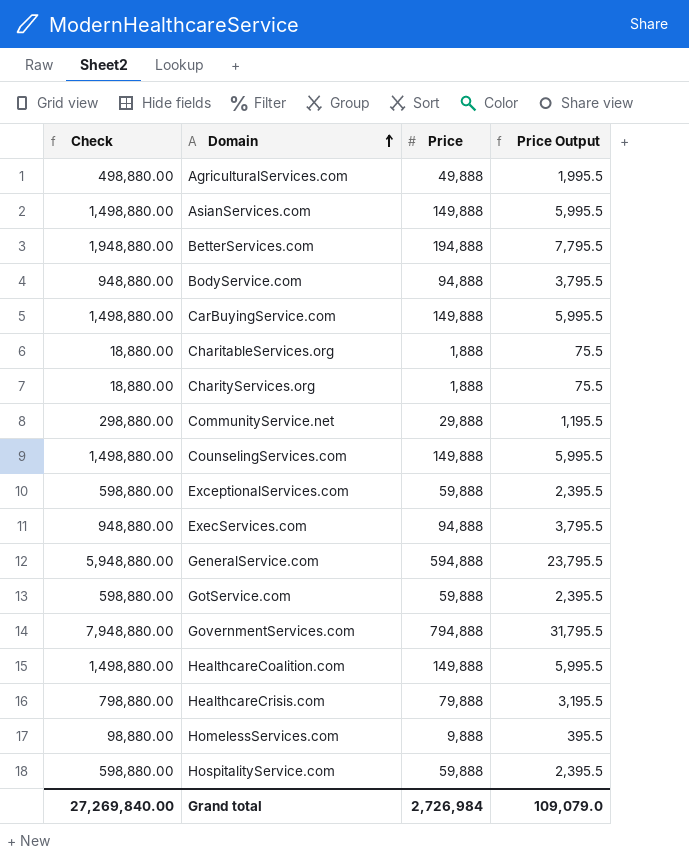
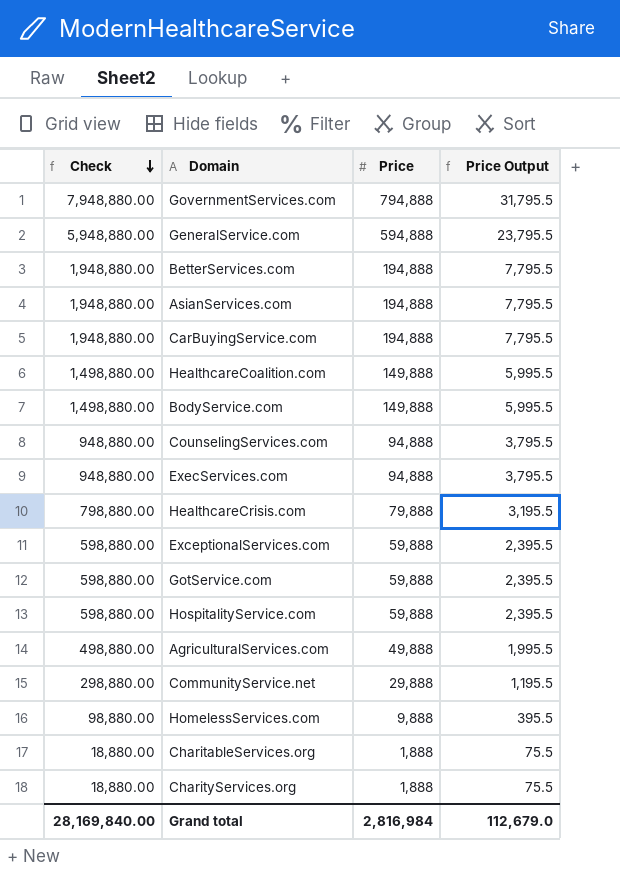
row order: Domain ascending -> Check descending
AsianServices.com | Check: 1,498,880.00 -> 1,948,880.00
AsianServices.com | Price: 149,888 -> 194,888
AsianServices.com | Price Output: 5,995.5 -> 7,795.5
CarBuyingService.com | Check: 1,498,880.00 -> 1,948,880.00
CarBuyingService.com | Price: 149,888 -> 194,888
CarBuyingService.com | Price Output: 5,995.5 -> 7,795.5
BodyService.com | Check: 948,880.00 -> 1,498,880.00
BodyService.com | Price: 94,888 -> 149,888
BodyService.com | Price Output: 3,795.5 -> 5,995.5
CounselingServices.com | Check: 1,498,880.00 -> 948,880.00
CounselingServices.com | Price: 149,888 -> 94,888
CounselingServices.com | Price Output: 5,995.5 -> 3,795.5
Grand total | Check: 27,269,840.00 -> 28,169,840.00
Grand total | Price: 2,726,984 -> 2,816,984
Grand total | Price Output: 109,079.0 -> 112,679.0

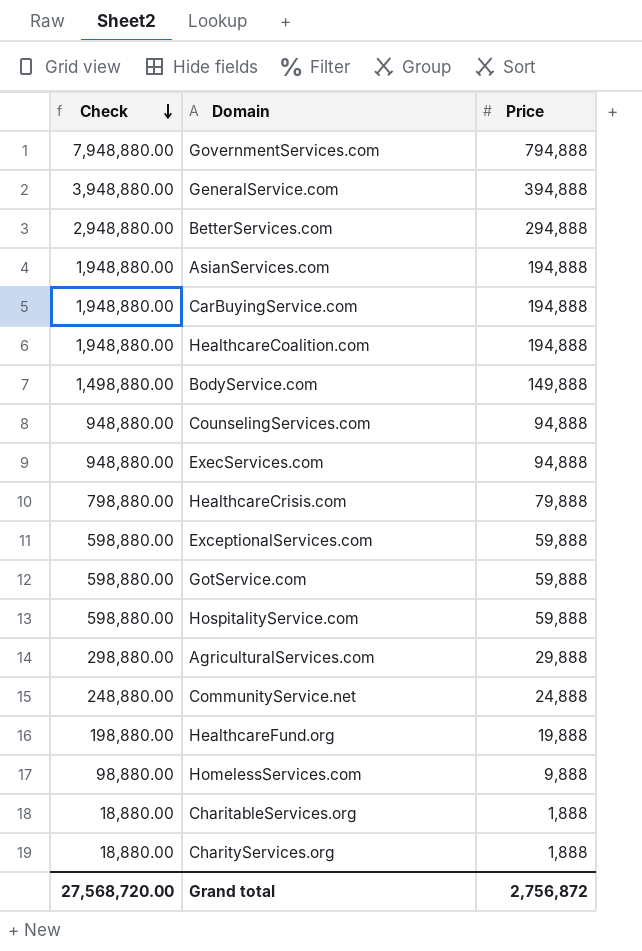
column Price Output | formula: [Price] * 0.04 -> none
GeneralService.com | Check: 5,948,880.00 -> 3,948,880.00
GeneralService.com | Price: 594,888 -> 394,888
BetterServices.com | Check: 1,948,880.00 -> 2,948,880.00
BetterServices.com | Price: 194,888 -> 294,888
HealthcareCoalition.com | Check: 1,498,880.00 -> 1,948,880.00
HealthcareCoalition.com | Price: 149,888 -> 194,888
AgriculturalServices.com | Check: 498,880.00 -> 298,880.00
AgriculturalServices.com | Price: 49,888 -> 29,888
CommunityService.net | Check: 298,880.00 -> 248,880.00
CommunityService.net | Price: 29,888 -> 24,888
row HealthcareFund.org: none -> 198,880.00 | 19,888
Grand total | Check: 28,169,840.00 -> 27,568,720.00
Grand total | Price: 2,816,984 -> 2,756,872

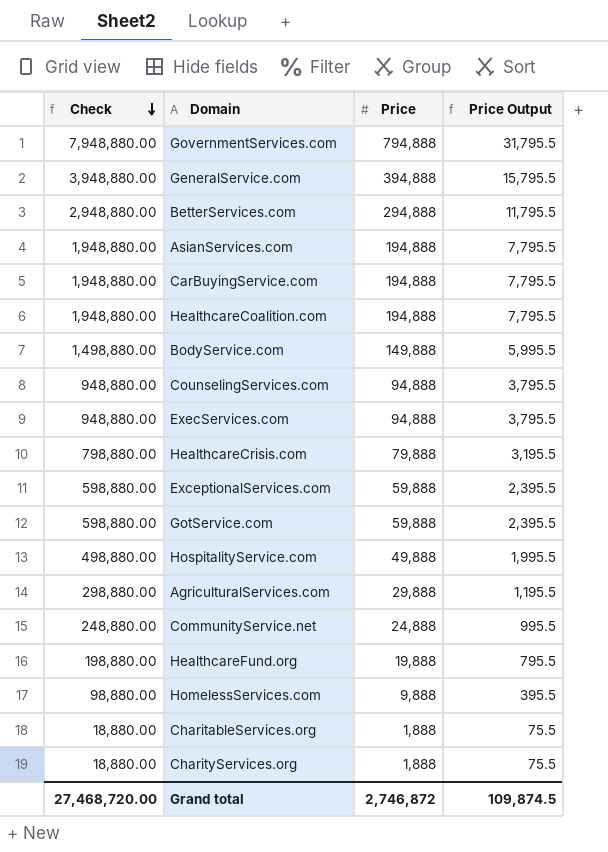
column Price Output | formula: none -> [Price] * 0.04
HospitalityService.com | Check: 598,880.00 -> 498,880.00
HospitalityService.com | Price: 59,888 -> 49,888
Grand total | Check: 27,568,720.00 -> 27,468,720.00
Grand total | Price: 2,756,872 -> 2,746,872

